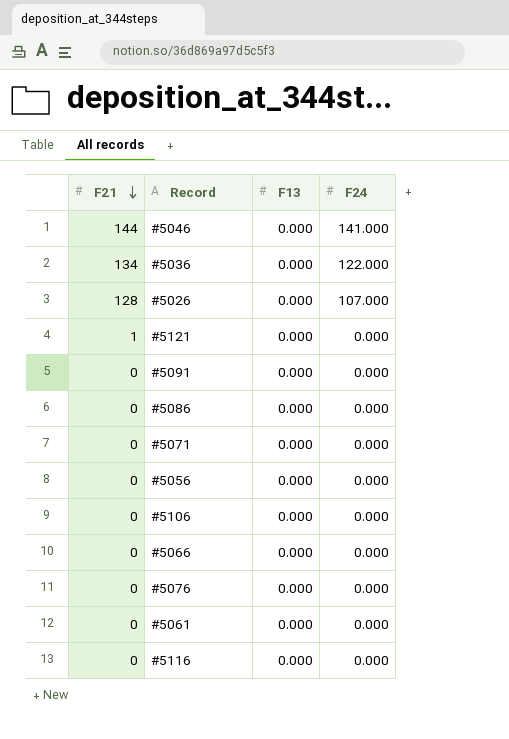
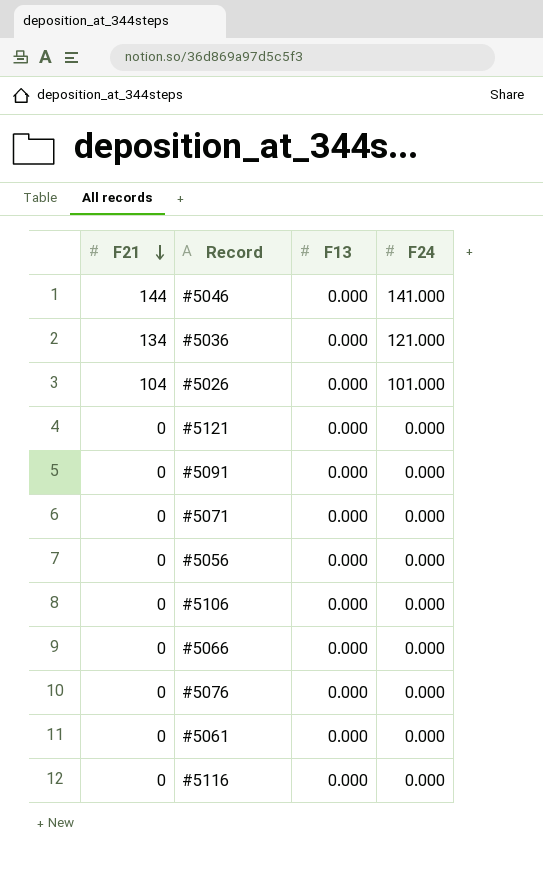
row #5086: 0 | 0.000 | 0.000 -> none
#5036 | F24: 122.000 -> 121.000
#5026 | F21: 128 -> 104
#5026 | F24: 107.000 -> 101.000
#5121 | F21: 1 -> 0

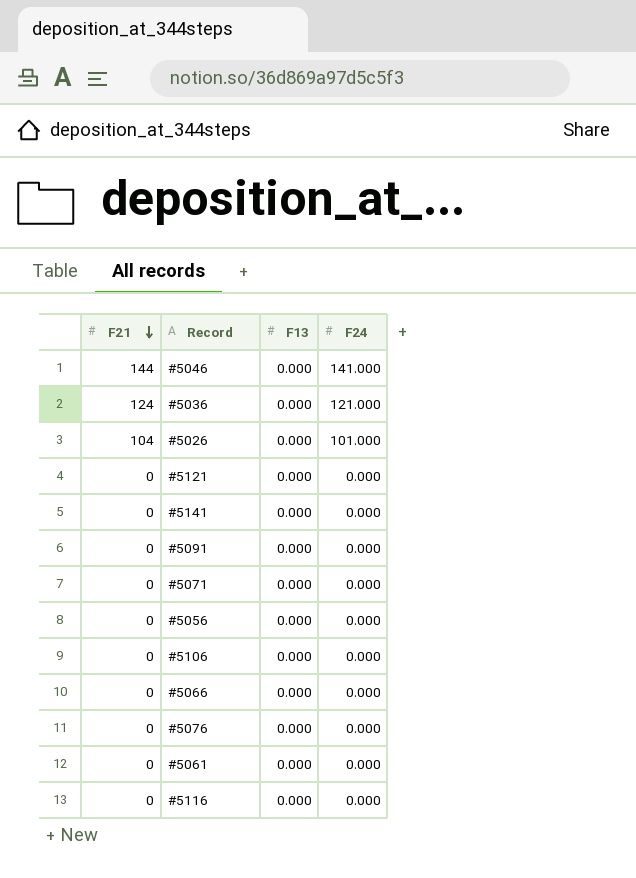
#5036 | F21: 134 -> 124
row #5141: none -> 0 | 0.000 | 0.000

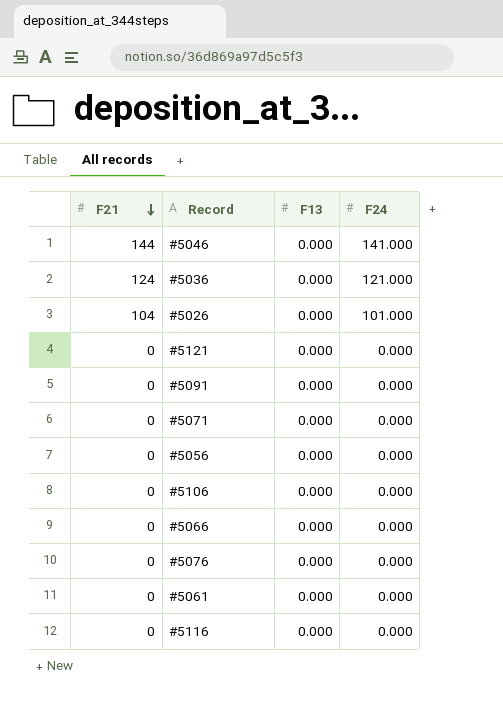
row #5141: 0 | 0.000 | 0.000 -> none

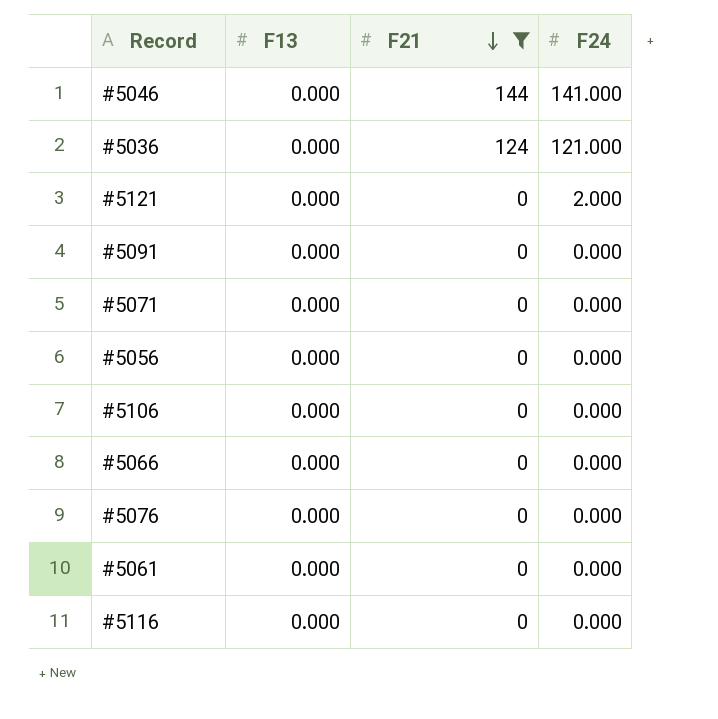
filter: none -> F21 != 104
column F21 | position: 1 -> 3
#5121 | F24: 0.000 -> 2.000

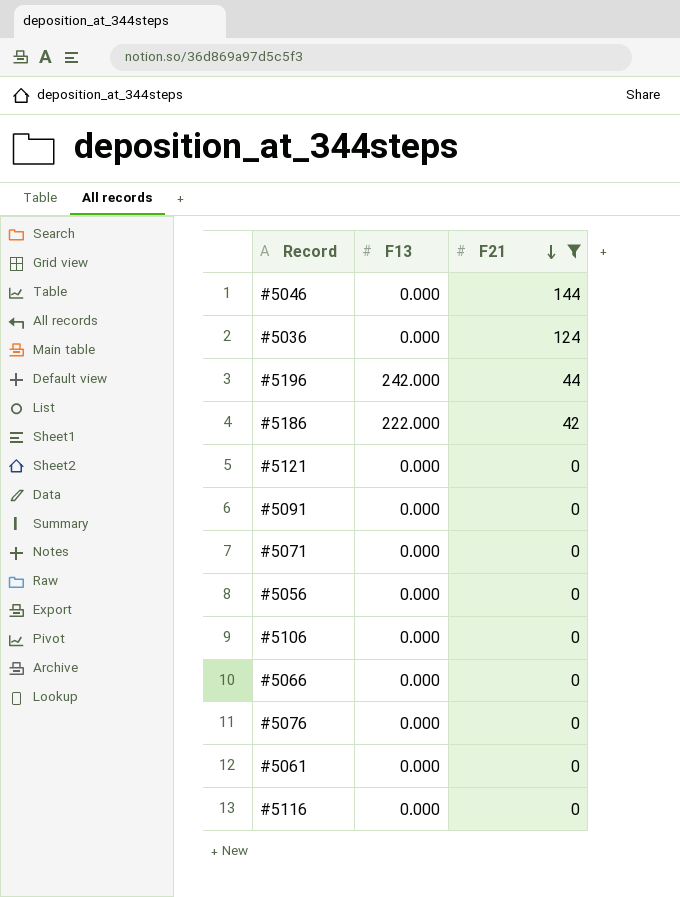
column F24 | position: 4 -> none
row #5196: none -> 242.000 | 44
row #5186: none -> 222.000 | 42

